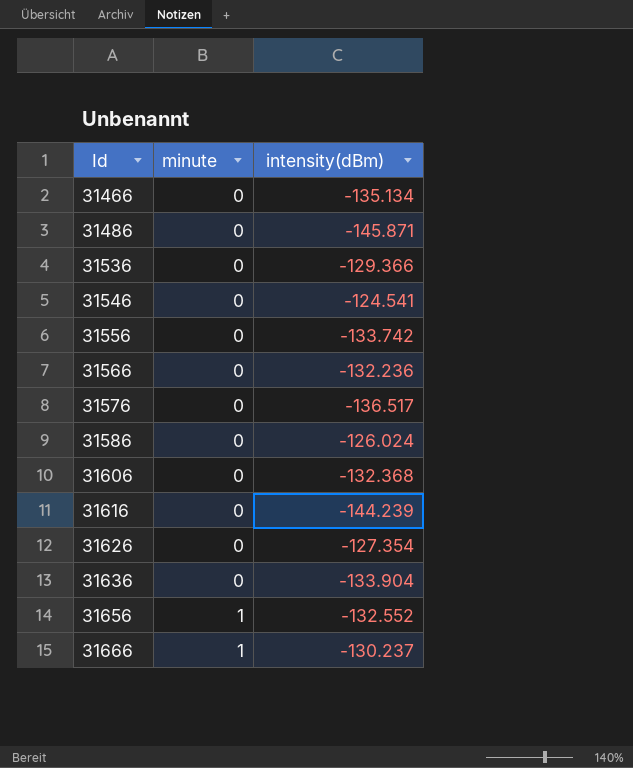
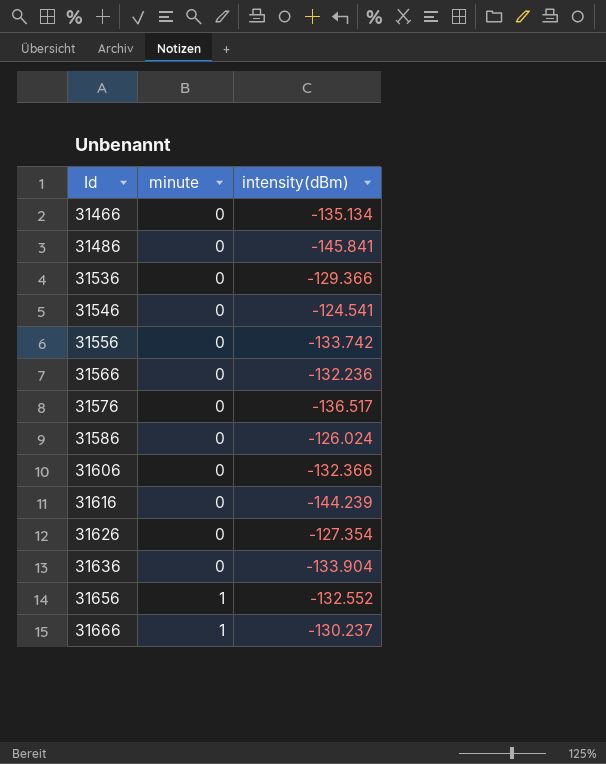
31486 | intensity(dBm): -145.871 -> -145.841
31606 | intensity(dBm): -132.368 -> -132.366

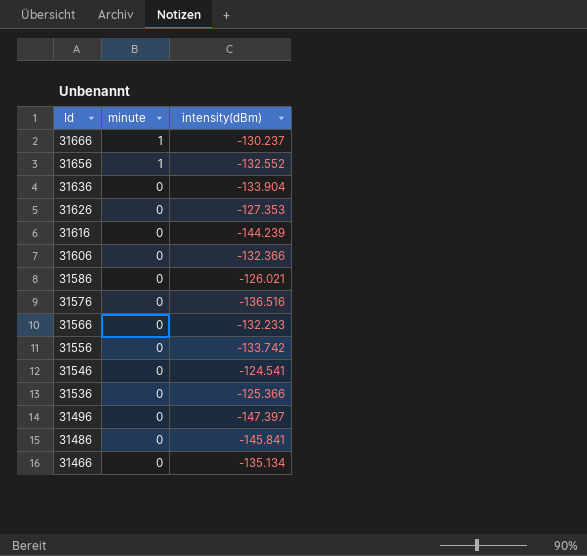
row order: Id ascending -> Id descending
31626 | intensity(dBm): -127.354 -> -127.353
31586 | intensity(dBm): -126.024 -> -126.021
31576 | intensity(dBm): -136.517 -> -136.516
31566 | intensity(dBm): -132.236 -> -132.233
31536 | intensity(dBm): -129.366 -> -125.366
row 31496: none -> 0 | -147.397

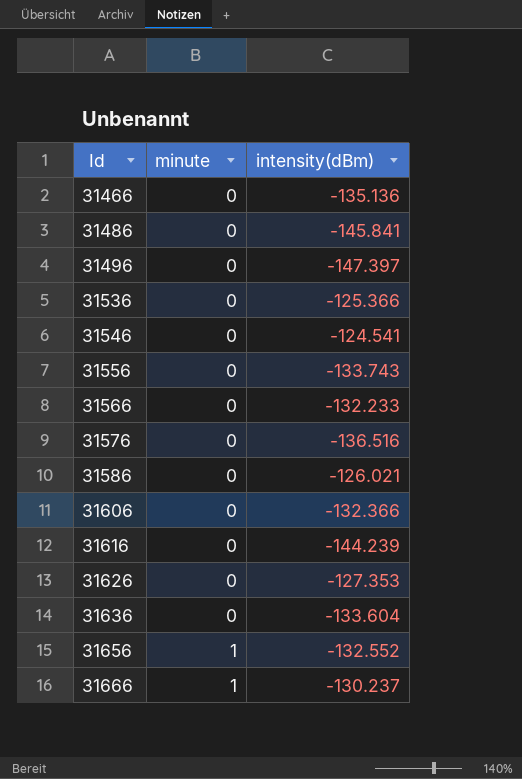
row order: Id descending -> Id ascending
31466 | intensity(dBm): -135.134 -> -135.136
31556 | intensity(dBm): -133.742 -> -133.743
31636 | intensity(dBm): -133.904 -> -133.604

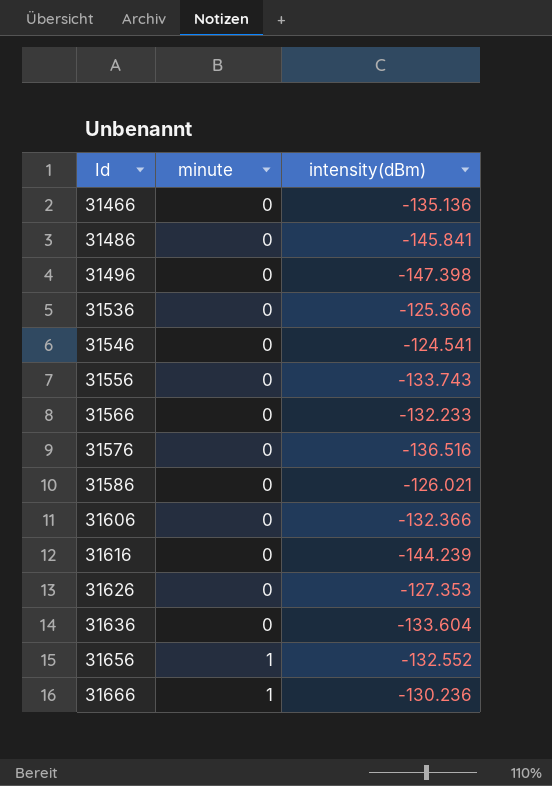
31496 | intensity(dBm): -147.397 -> -147.398
31666 | intensity(dBm): -130.237 -> -130.236

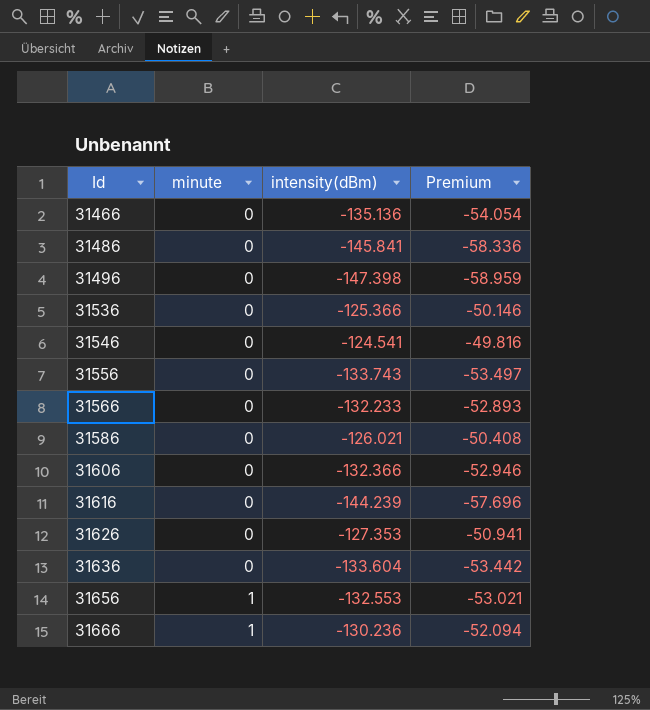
column Premium | formula: none -> [intensity(dBm)] * 0.4
row 31576: 0 | -136.516 -> none
31656 | intensity(dBm): -132.552 -> -132.553

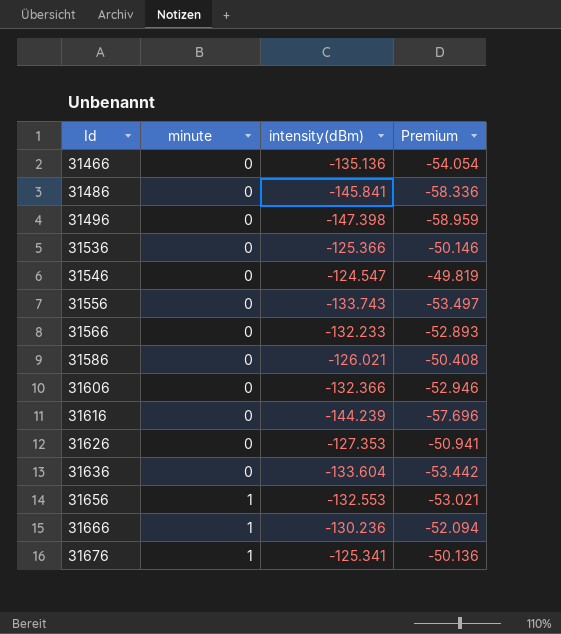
31546 | intensity(dBm): -124.541 -> -124.547
31546 | Premium: -49.816 -> -49.819
row 31676: none -> 1 | -125.341 | -50.136

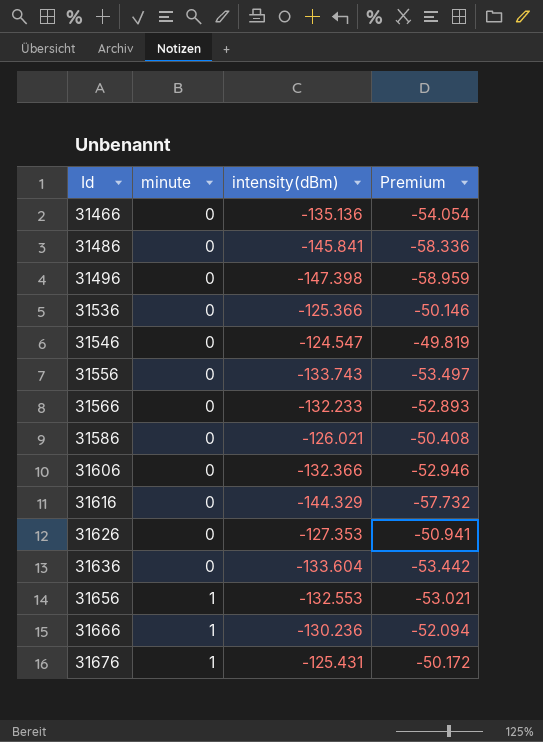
31616 | intensity(dBm): -144.239 -> -144.329
31616 | Premium: -57.696 -> -57.732
31676 | intensity(dBm): -125.341 -> -125.431
31676 | Premium: -50.136 -> -50.172

